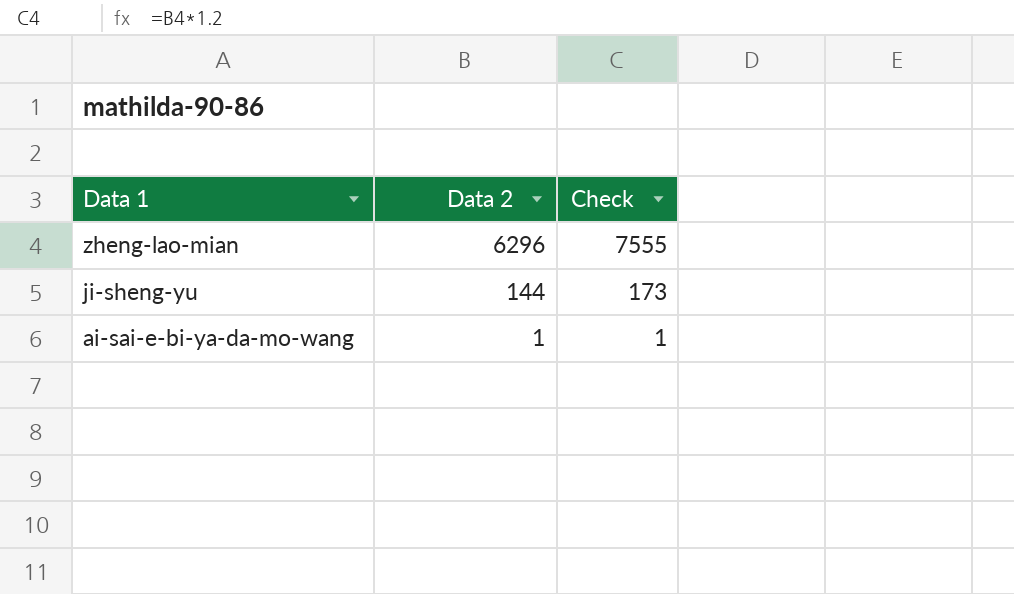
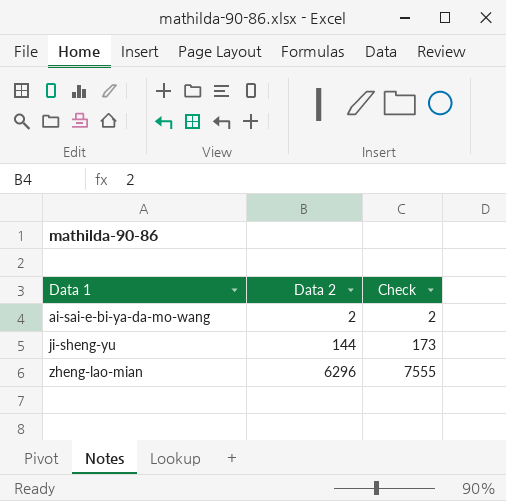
row order: Data 1 descending -> Data 1 ascending
ai-sai-e-bi-ya-da-mo-wang | Data 2: 1 -> 2
ai-sai-e-bi-ya-da-mo-wang | Check: 1 -> 2

